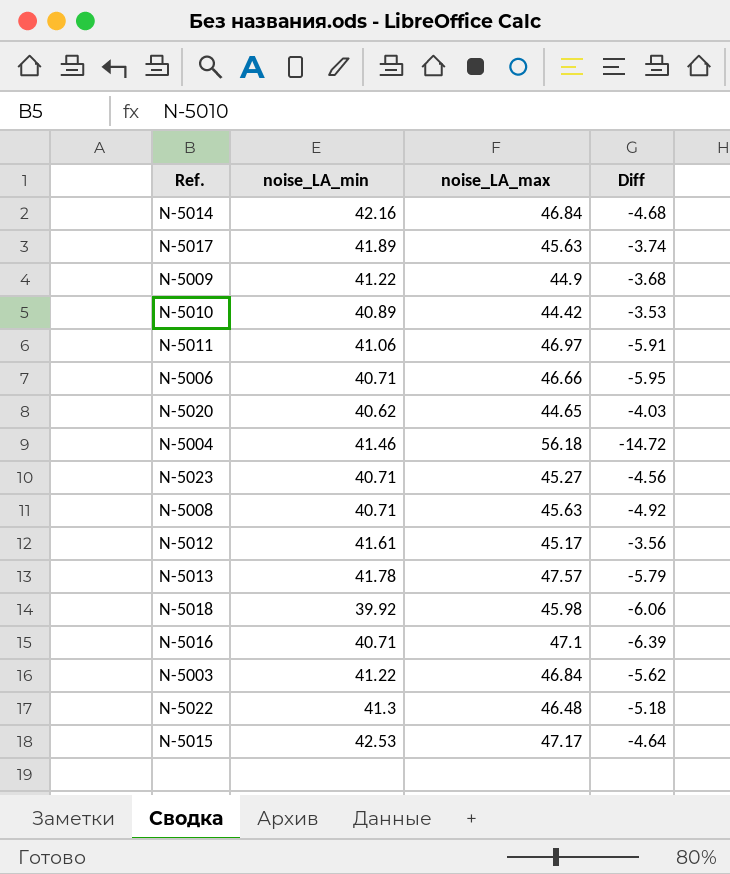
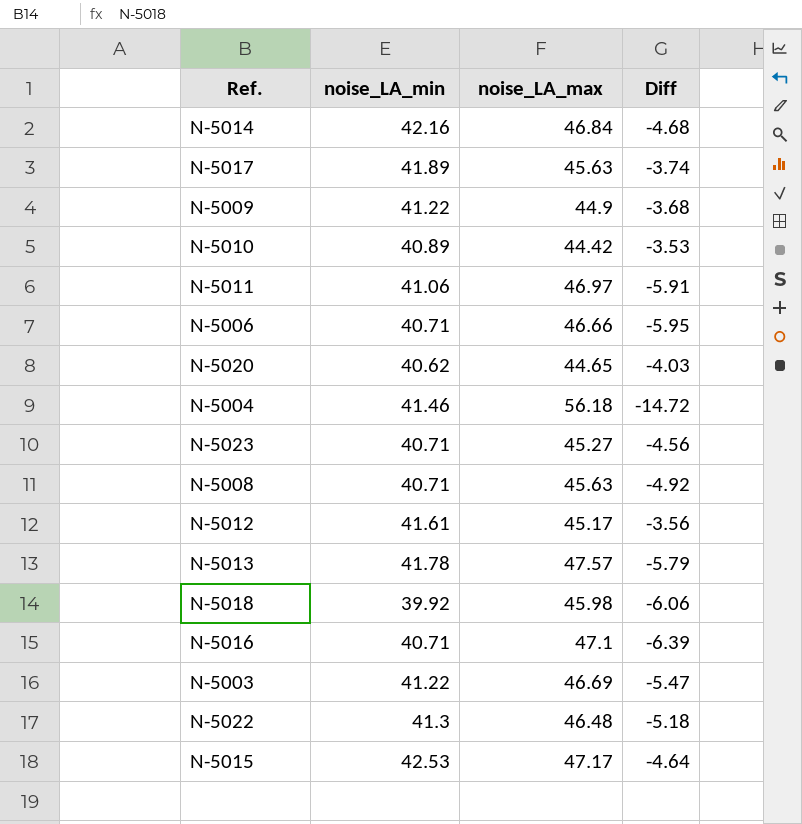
N-5003 | noise_LA_max: 46.84 -> 46.69
N-5003 | Diff: -5.62 -> -5.47

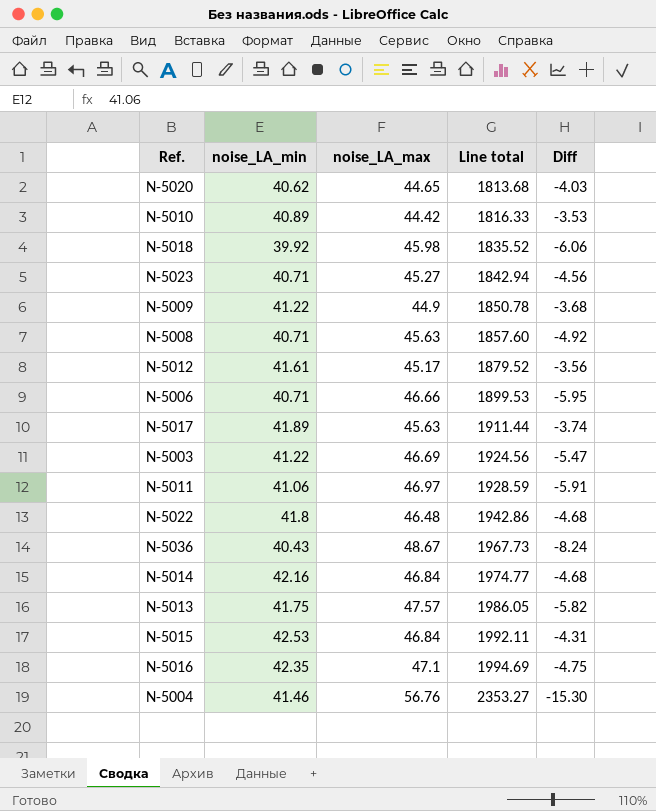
row order: none -> Line total ascending
column Line total | formula: none -> [noise_LA_min] * [noise_LA_max]
N-5022 | noise_LA_min: 41.3 -> 41.8
N-5022 | Diff: -5.18 -> -4.68
row N-5036: none -> 40.43 | 48.67 | 1967.73 | -8.24
N-5013 | noise_LA_min: 41.78 -> 41.75
N-5013 | Diff: -5.79 -> -5.82
N-5015 | noise_LA_max: 47.17 -> 46.84
N-5015 | Diff: -4.64 -> -4.31
N-5016 | noise_LA_min: 40.71 -> 42.35
N-5016 | Diff: -6.39 -> -4.75
N-5004 | noise_LA_max: 56.18 -> 56.76
N-5004 | Diff: -14.72 -> -15.30

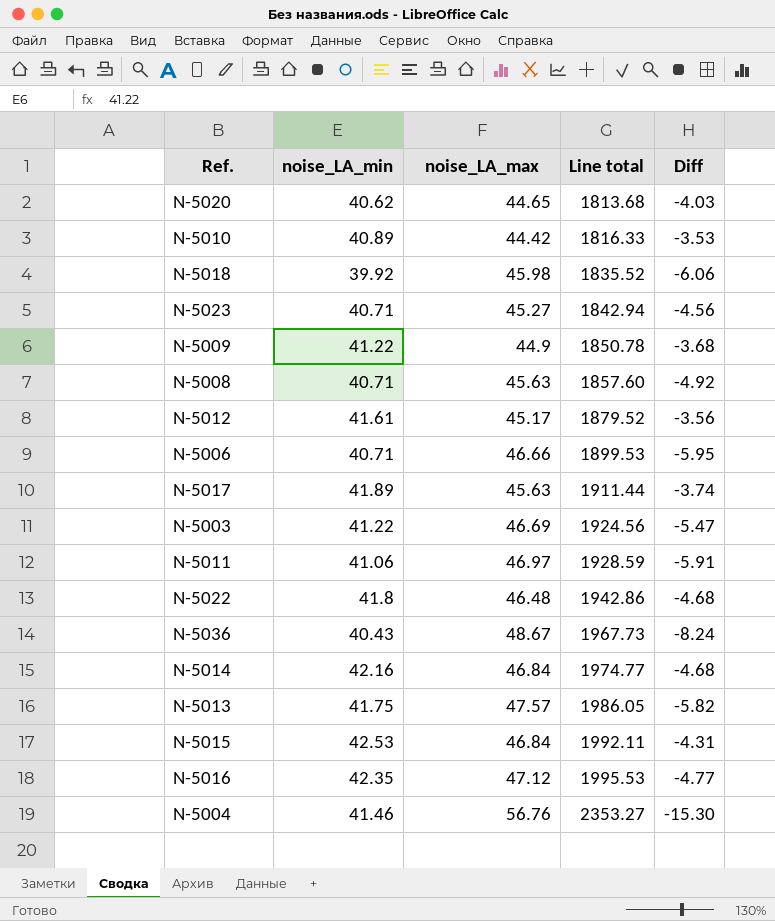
N-5016 | noise_LA_max: 47.1 -> 47.12
N-5016 | Line total: 1994.69 -> 1995.53
N-5016 | Diff: -4.75 -> -4.77

